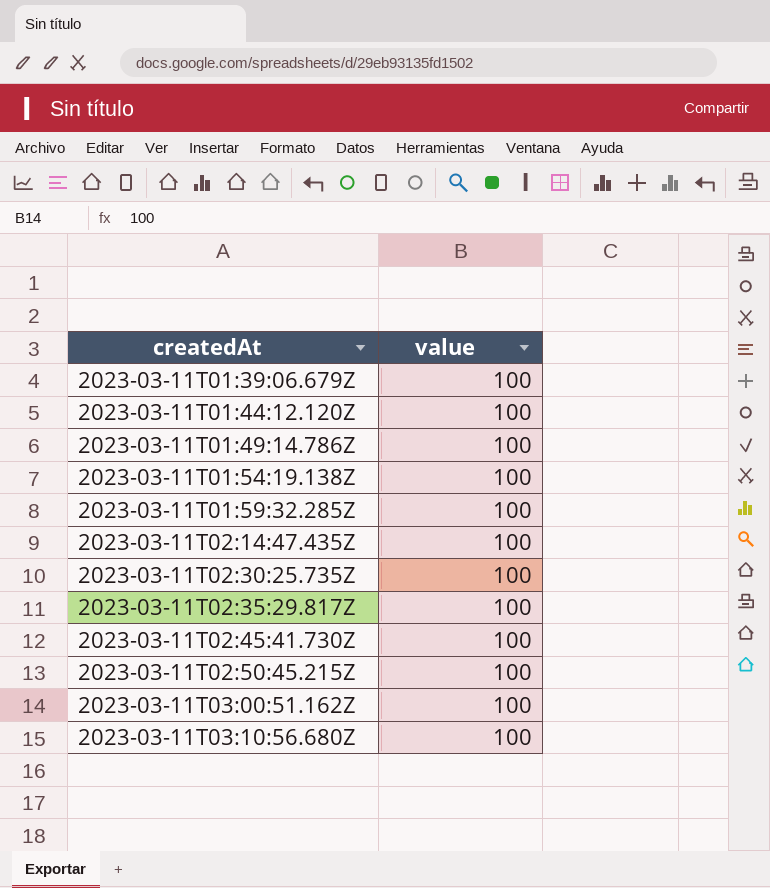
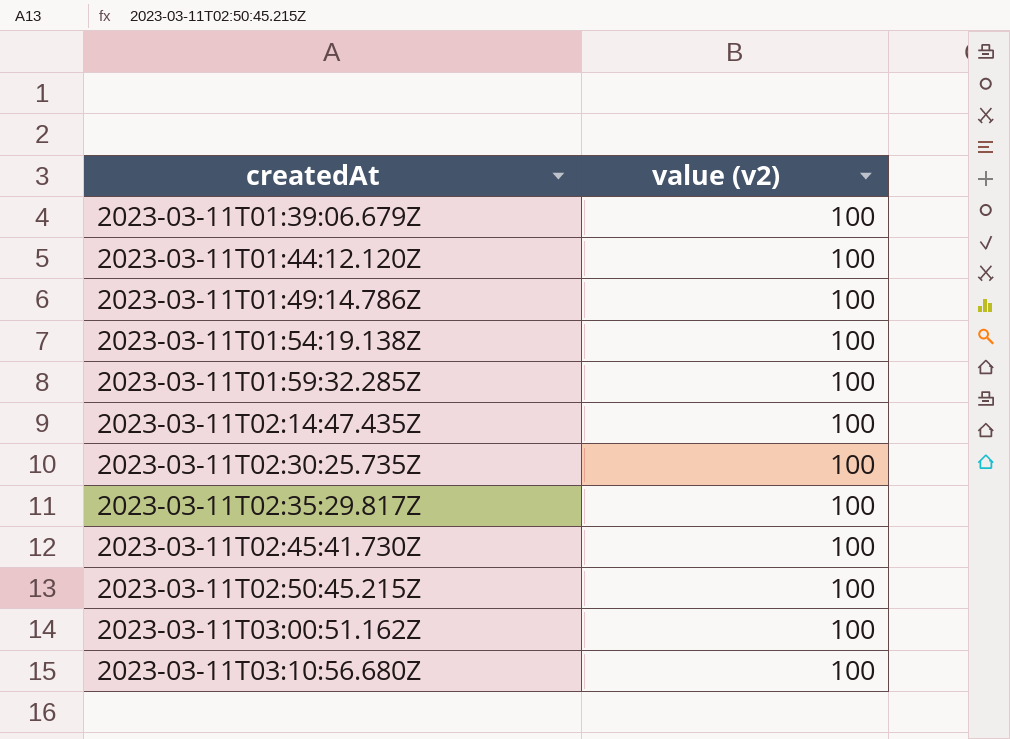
column name: value -> value (v2)

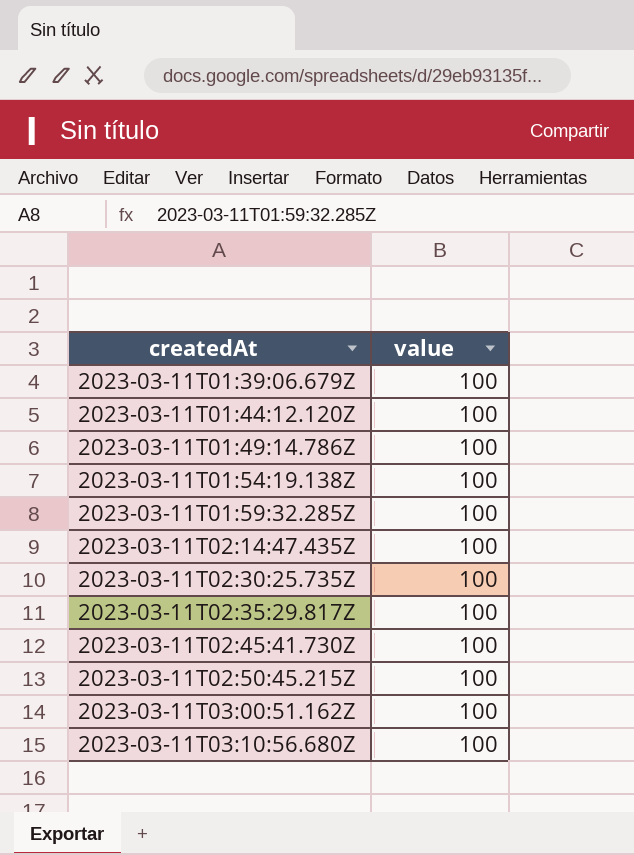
column name: value (v2) -> value

